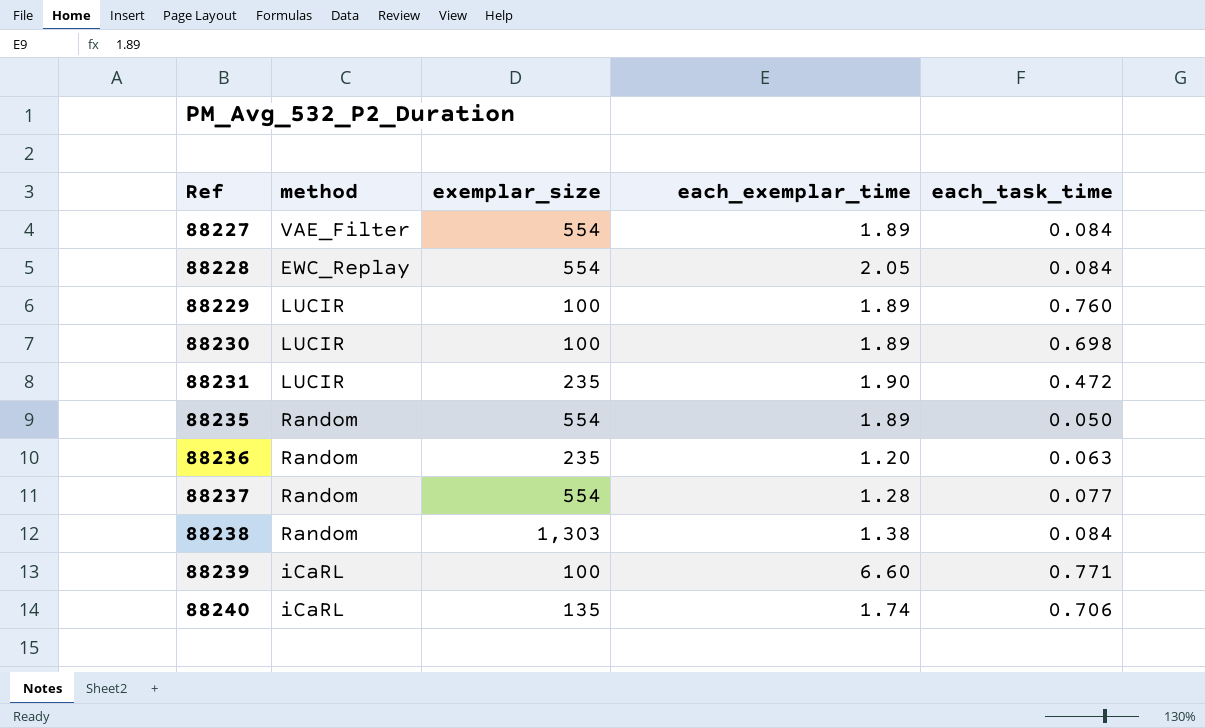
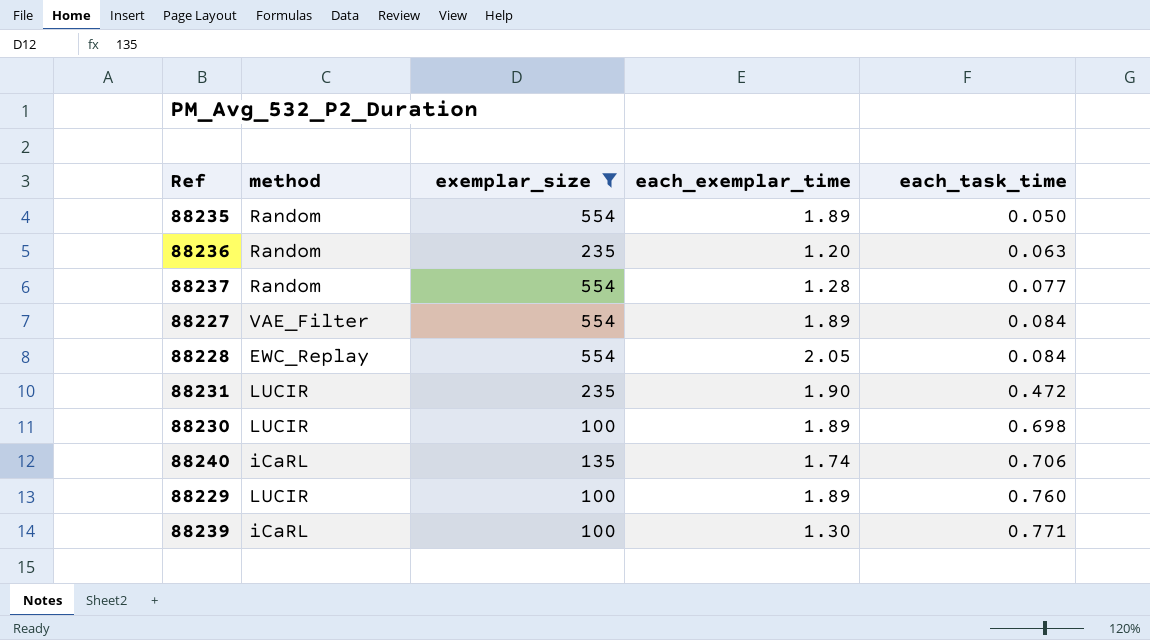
filter: none -> exemplar_size != 1,303
row order: Ref ascending -> each_task_time ascending
88239 | each_exemplar_time: 6.60 -> 1.30

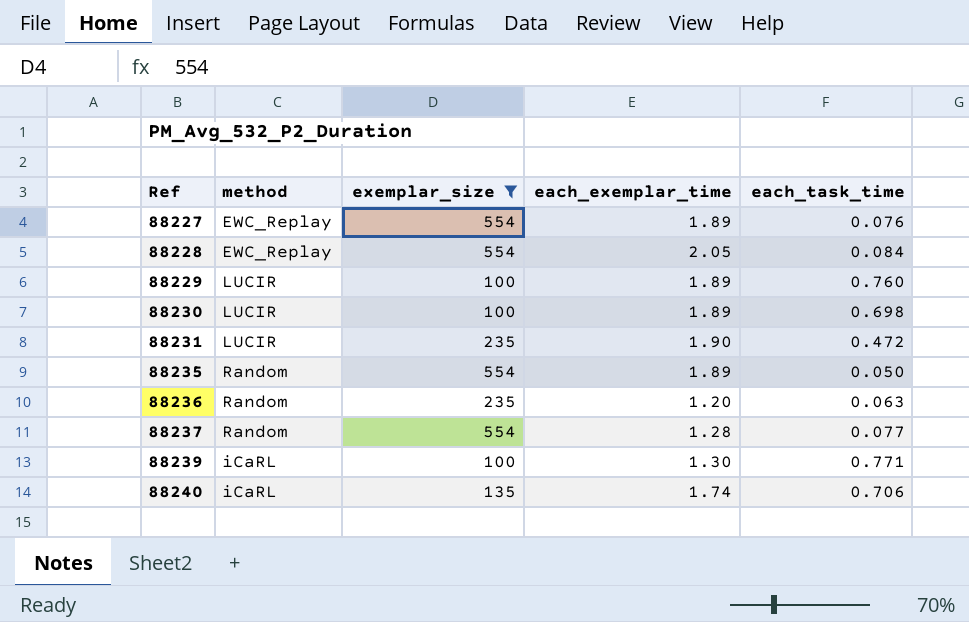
row order: each_task_time ascending -> Ref ascending
88227 | method: VAE_Filter -> EWC_Replay
88227 | each_task_time: 0.084 -> 0.076

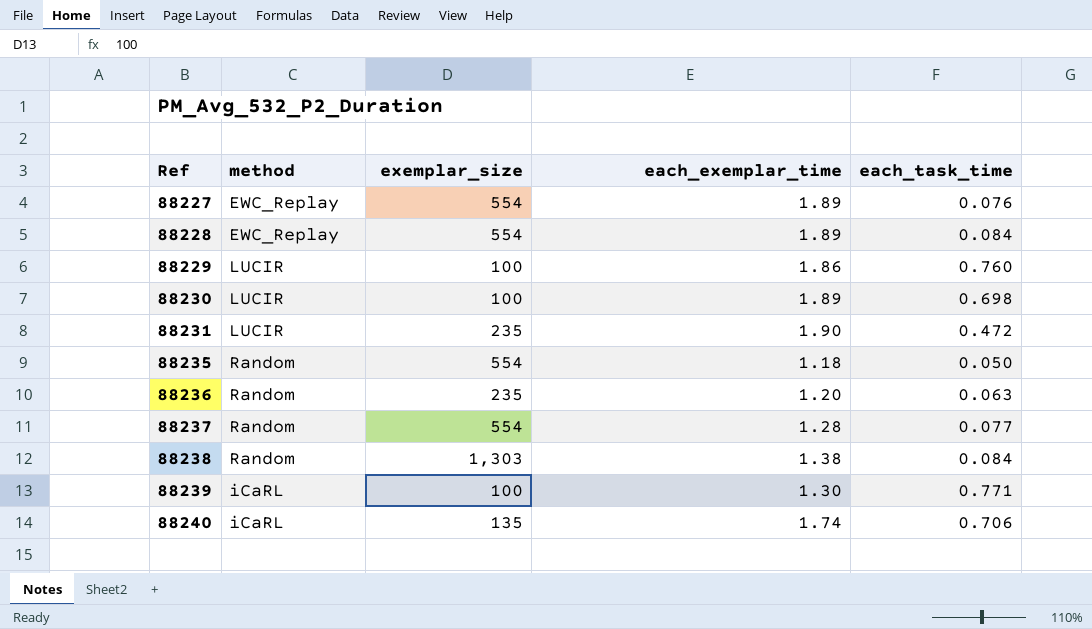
filter: exemplar_size != 1,303 -> none
88228 | each_exemplar_time: 2.05 -> 1.89
88229 | each_exemplar_time: 1.89 -> 1.86
88235 | each_exemplar_time: 1.89 -> 1.18

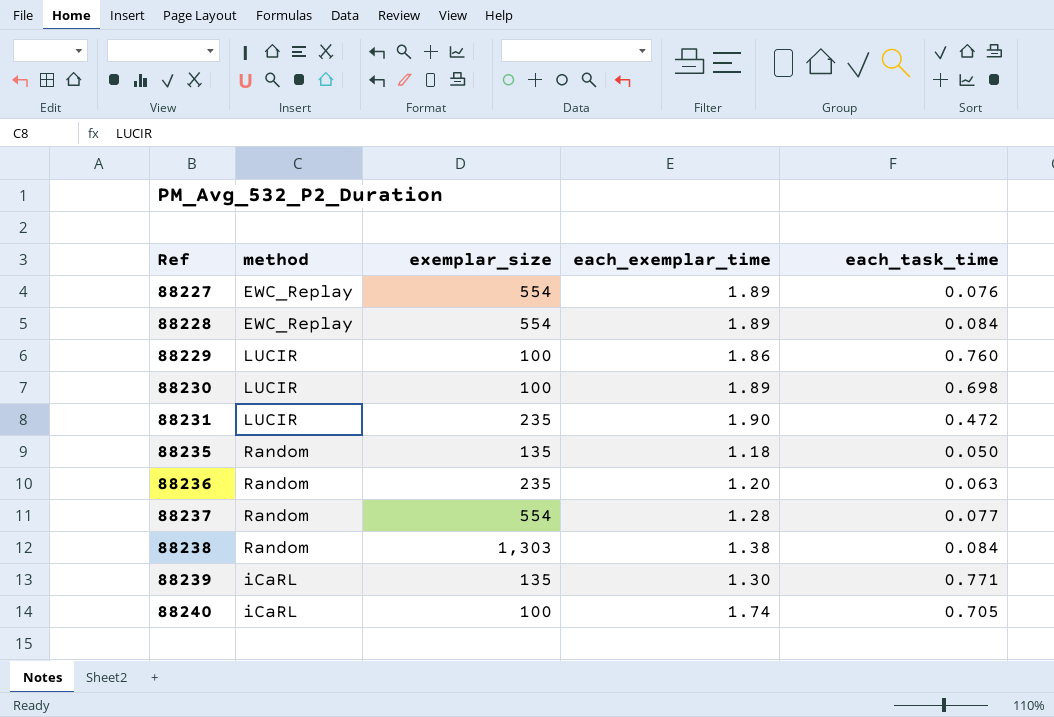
88235 | exemplar_size: 554 -> 135
88239 | exemplar_size: 100 -> 135
88240 | exemplar_size: 135 -> 100
88240 | each_task_time: 0.706 -> 0.705

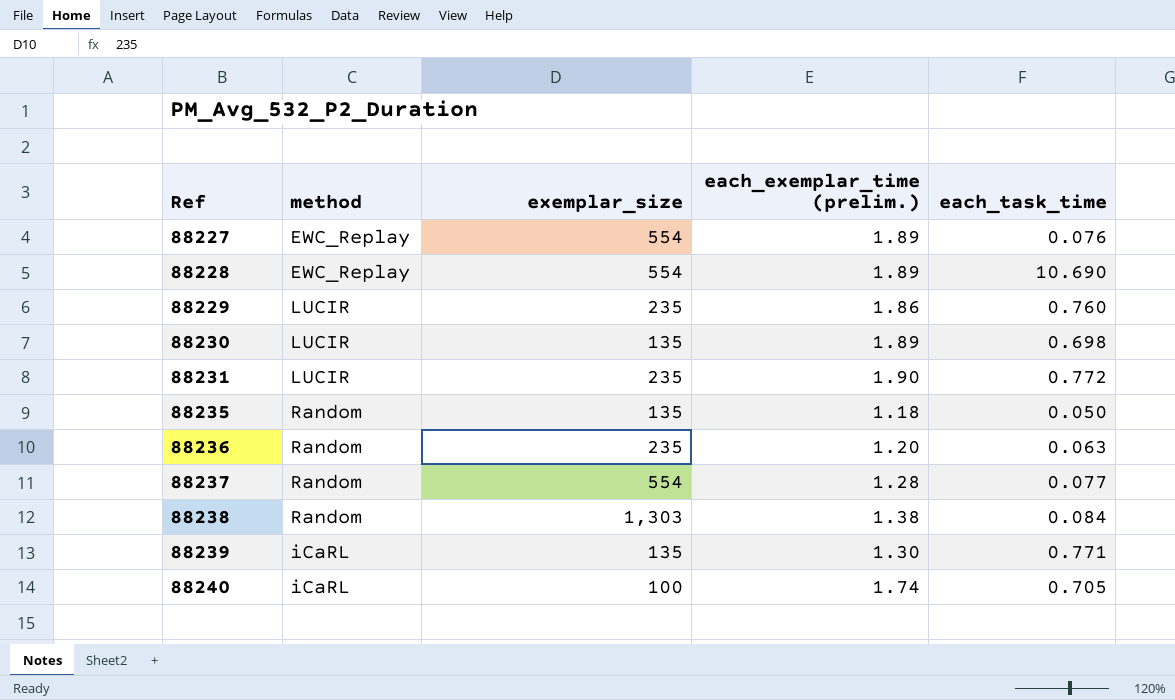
column name: each_exemplar_time -> each_exemplar_time (prelim.)
88228 | each_task_time: 0.084 -> 10.690
88229 | exemplar_size: 100 -> 235
88230 | exemplar_size: 100 -> 135
88231 | each_task_time: 0.472 -> 0.772

